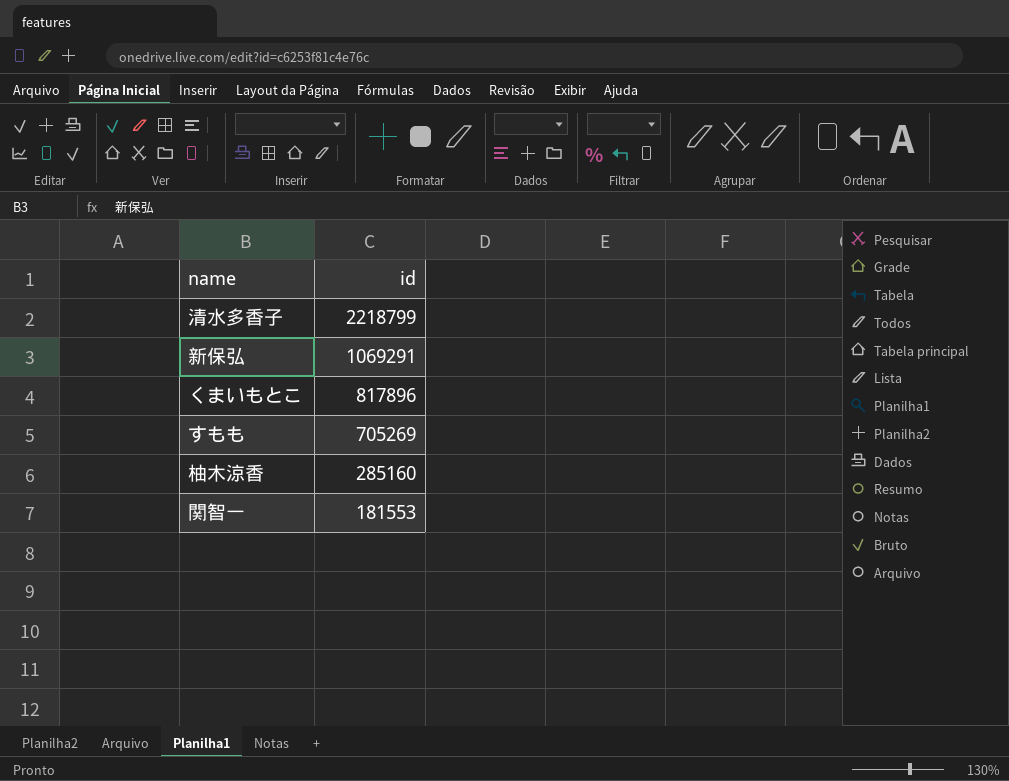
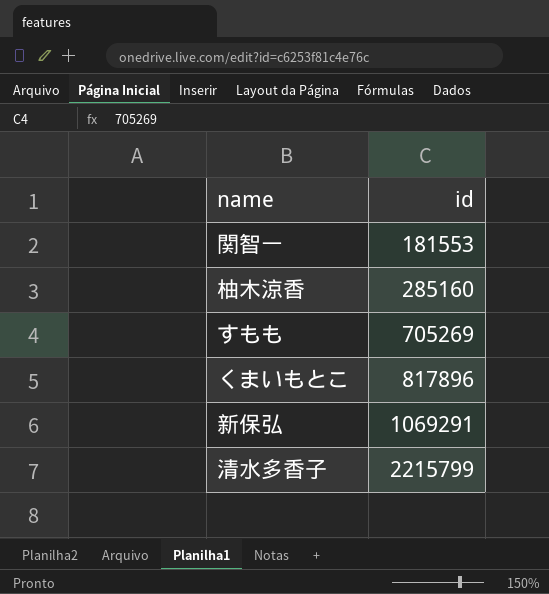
row order: id descending -> id ascending
清水多香子 | id: 2218799 -> 2215799

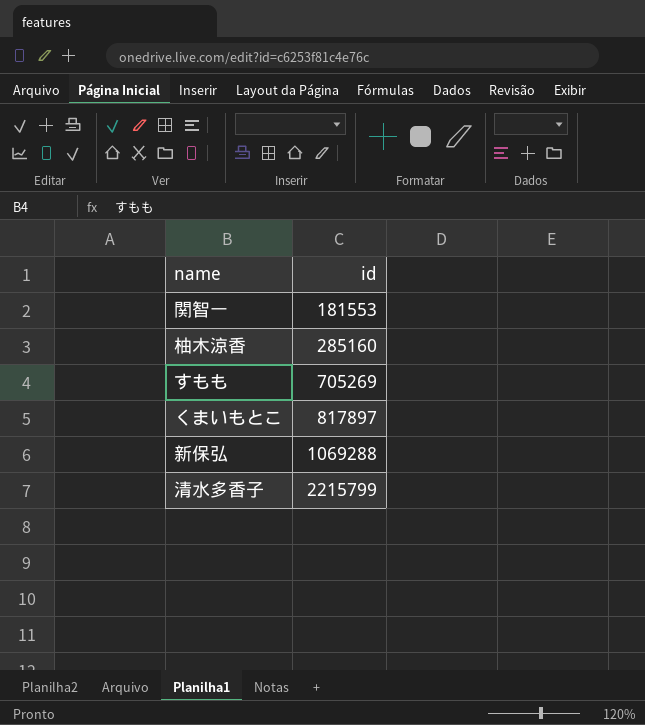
くまいもとこ | id: 817896 -> 817897
新保弘 | id: 1069291 -> 1069288

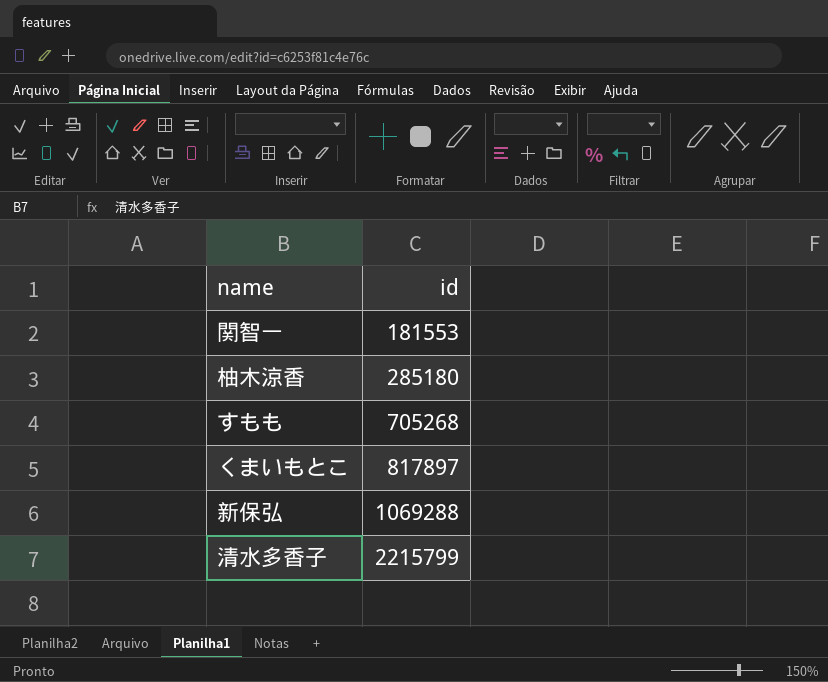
柚木涼香 | id: 285160 -> 285180
すもも | id: 705269 -> 705268

